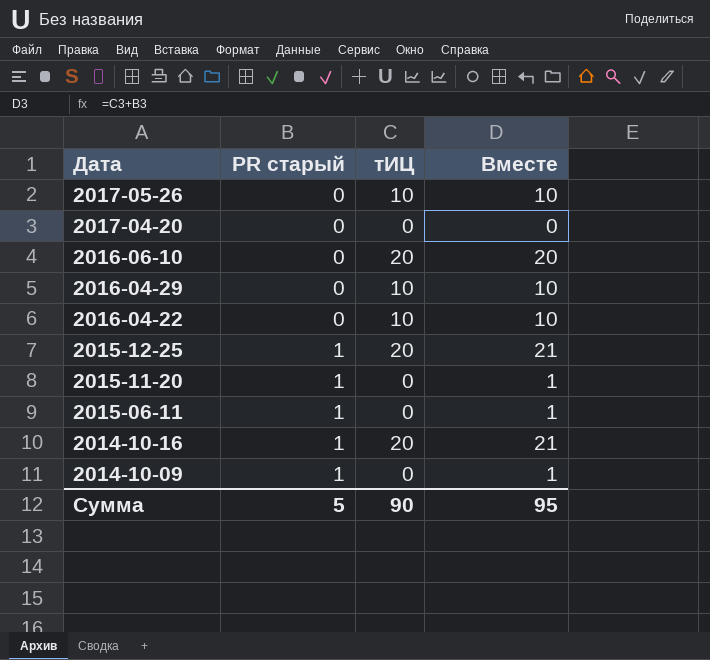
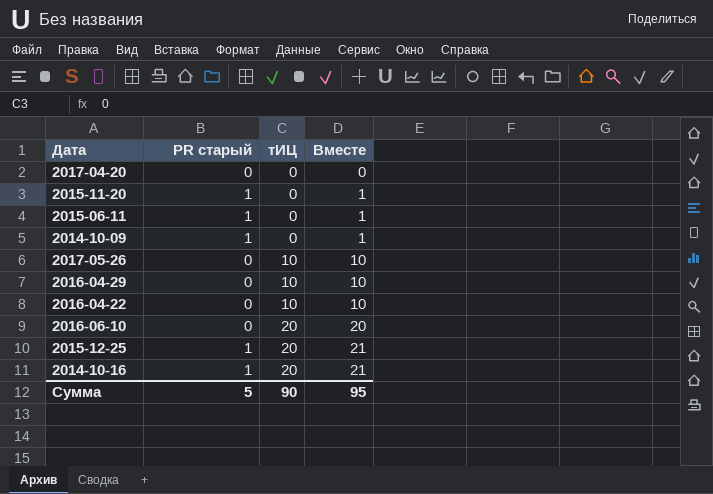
row order: Дата descending -> тИЦ ascending

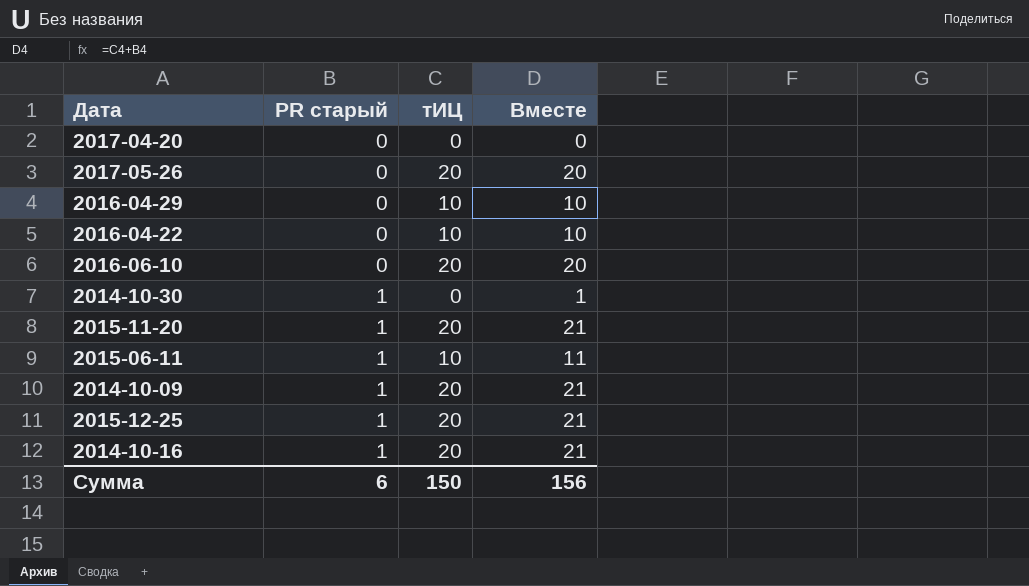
row order: тИЦ ascending -> PR старый ascending
2017-05-26 | тИЦ: 10 -> 20
2017-05-26 | Вместе: 10 -> 20
row 2014-10-30: none -> 1 | 0 | 1
2015-11-20 | тИЦ: 0 -> 20
2015-11-20 | Вместе: 1 -> 21
2015-06-11 | тИЦ: 0 -> 10
2015-06-11 | Вместе: 1 -> 11
2014-10-09 | тИЦ: 0 -> 20
2014-10-09 | Вместе: 1 -> 21
Сумма | PR старый: 5 -> 6
Сумма | тИЦ: 90 -> 150
Сумма | Вместе: 95 -> 156

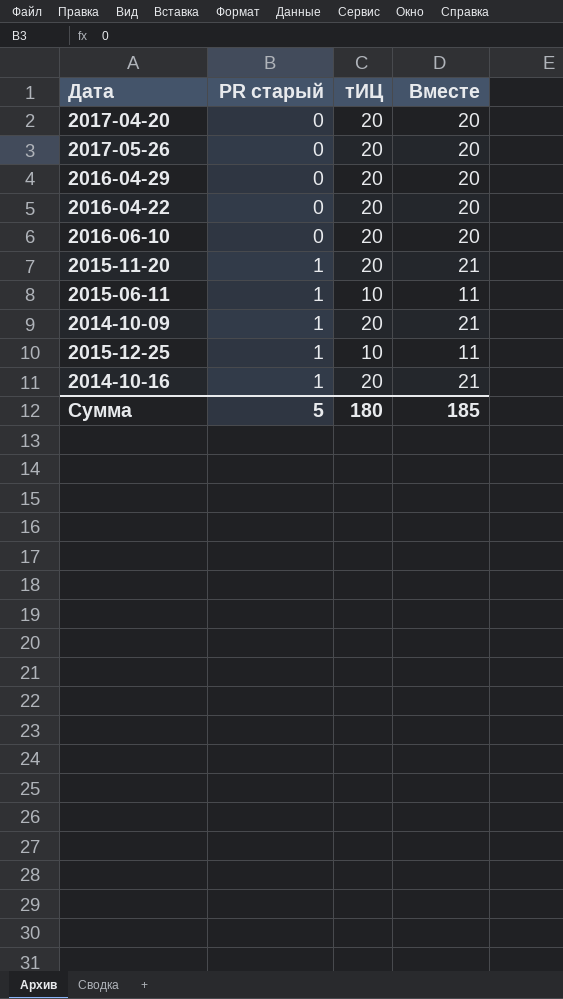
row 2014-10-30: 1 | 0 | 1 -> none
2017-04-20 | тИЦ: 0 -> 20
2017-04-20 | Вместе: 0 -> 20
2016-04-29 | тИЦ: 10 -> 20
2016-04-29 | Вместе: 10 -> 20
2016-04-22 | тИЦ: 10 -> 20
2016-04-22 | Вместе: 10 -> 20
2015-12-25 | тИЦ: 20 -> 10
2015-12-25 | Вместе: 21 -> 11
Сумма | PR старый: 6 -> 5
Сумма | тИЦ: 150 -> 180
Сумма | Вместе: 156 -> 185

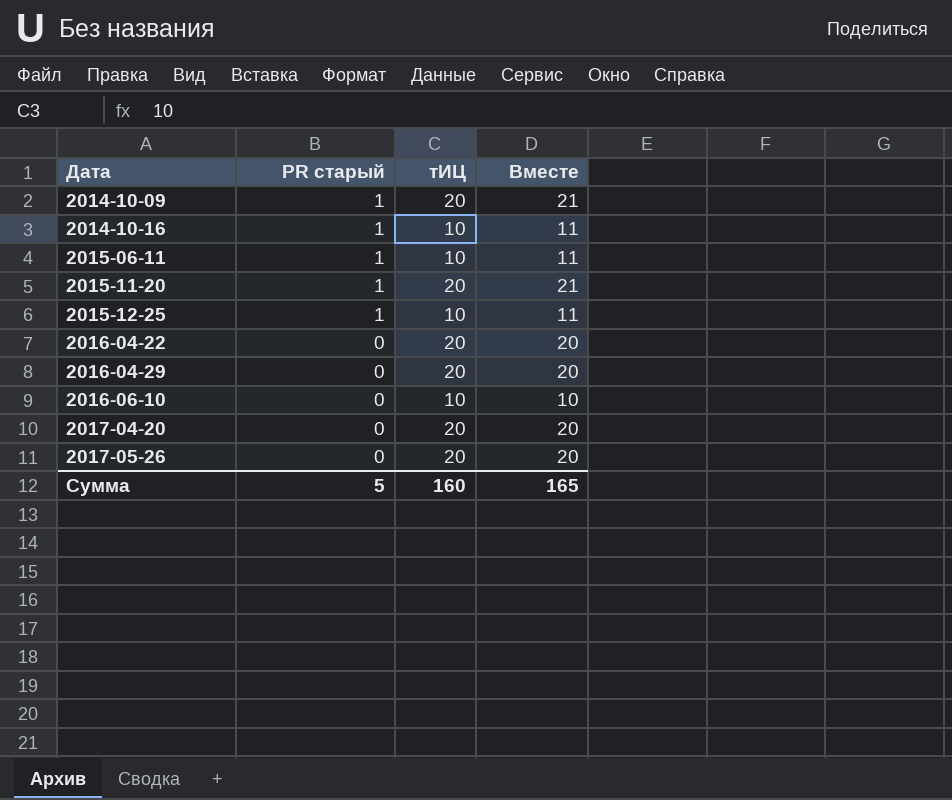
row order: PR старый ascending -> Дата ascending
2014-10-16 | тИЦ: 20 -> 10
2014-10-16 | Вместе: 21 -> 11
2016-06-10 | тИЦ: 20 -> 10
2016-06-10 | Вместе: 20 -> 10
Сумма | тИЦ: 180 -> 160
Сумма | Вместе: 185 -> 165

